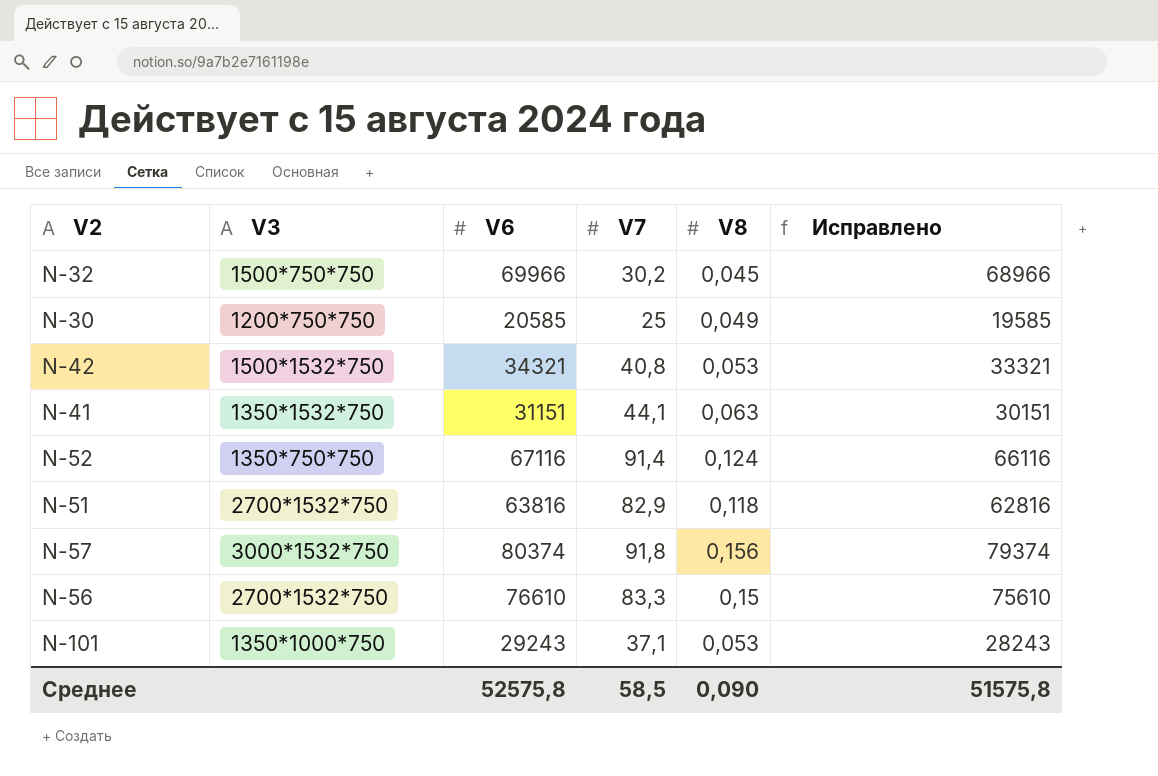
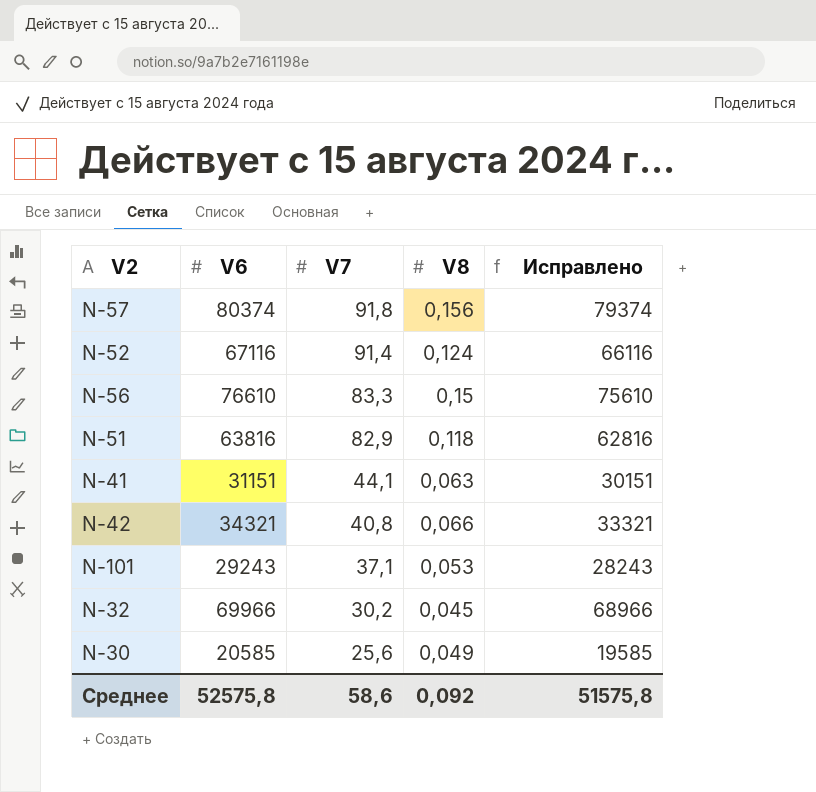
row order: none -> V7 descending
column V3 | position: 2 -> none
N-42 | V8: 0,053 -> 0,066
N-30 | V7: 25 -> 25,6
Среднее | V7: 58,5 -> 58,6
Среднее | V8: 0,090 -> 0,092

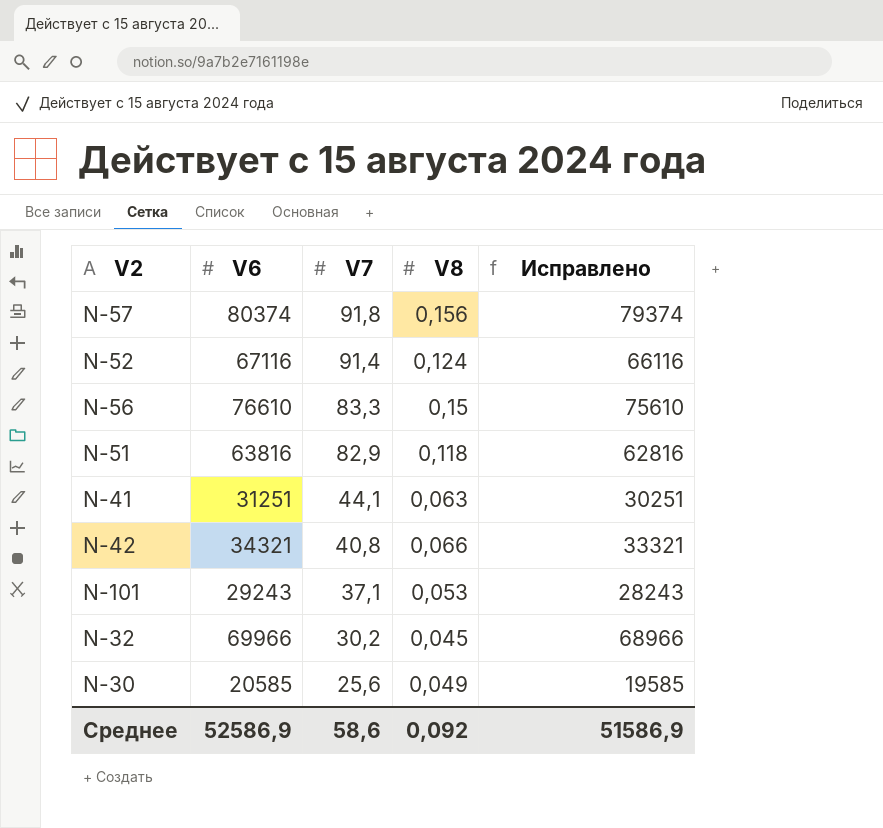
N-41 | V6: 31151 -> 31251
N-41 | Исправлено: 30151 -> 30251
Среднее | V6: 52575,8 -> 52586,9
Среднее | Исправлено: 51575,8 -> 51586,9

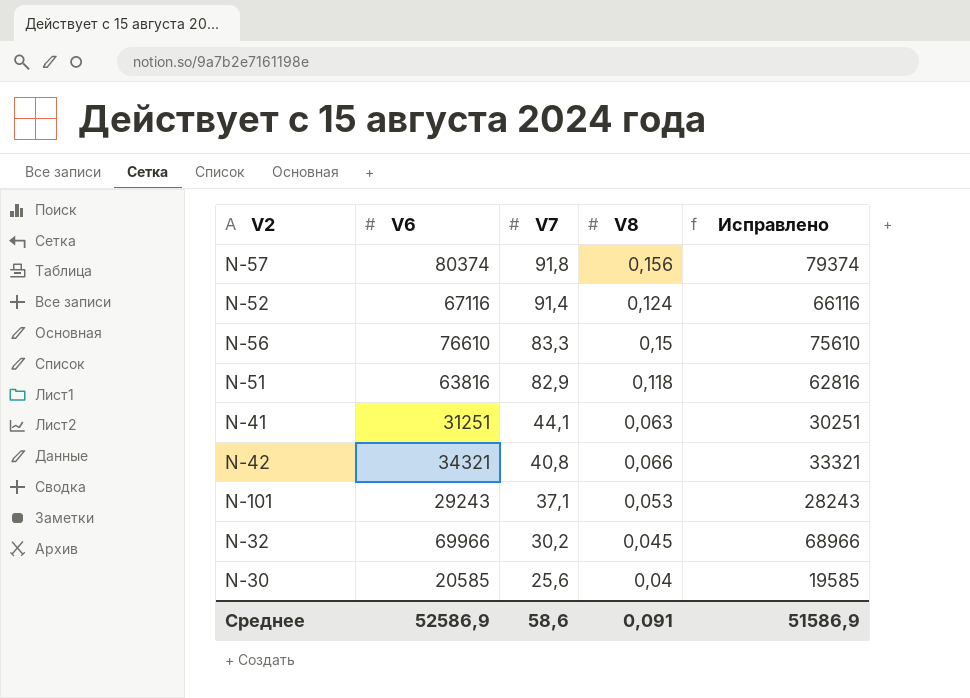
N-30 | V8: 0,049 -> 0,04
Среднее | V8: 0,092 -> 0,091

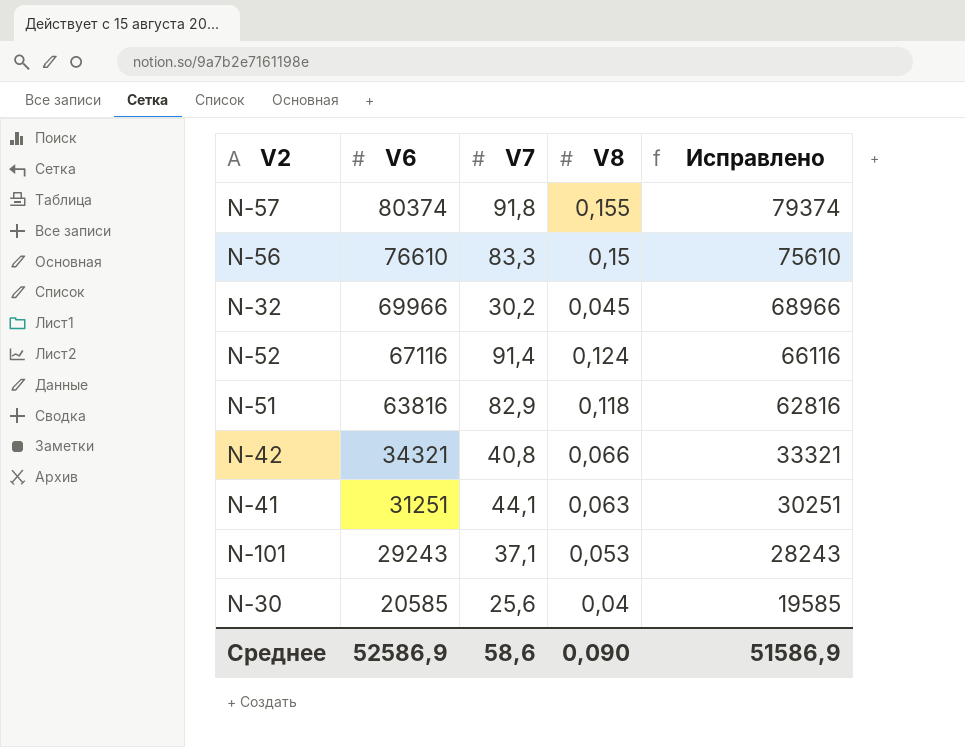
row order: V7 descending -> V6 descending
N-57 | V8: 0,156 -> 0,155
Среднее | V8: 0,091 -> 0,090

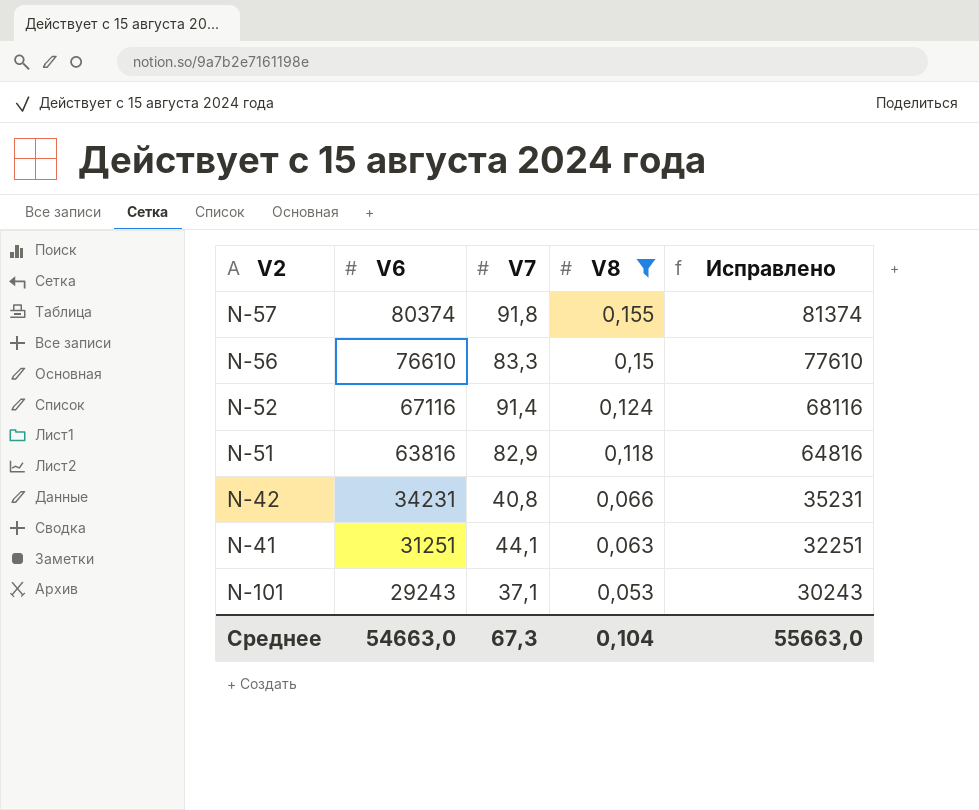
filter: none -> V8 >= 0,053
column Исправлено | formula: [V6] - 1000 -> [V6] + 1000
N-42 | V6: 34321 -> 34231
Среднее | V6: 52586,9 -> 54663,0
Среднее | V7: 58,6 -> 67,3
Среднее | V8: 0,090 -> 0,104
Среднее | Исправлено: 51586,9 -> 55663,0

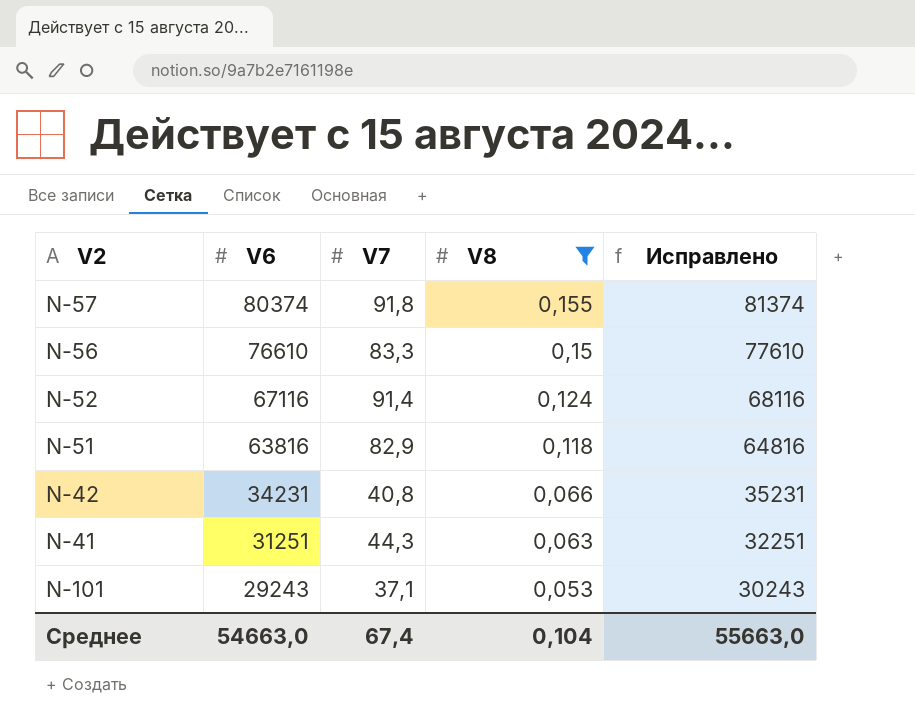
N-41 | V7: 44,1 -> 44,3
Среднее | V7: 67,3 -> 67,4

